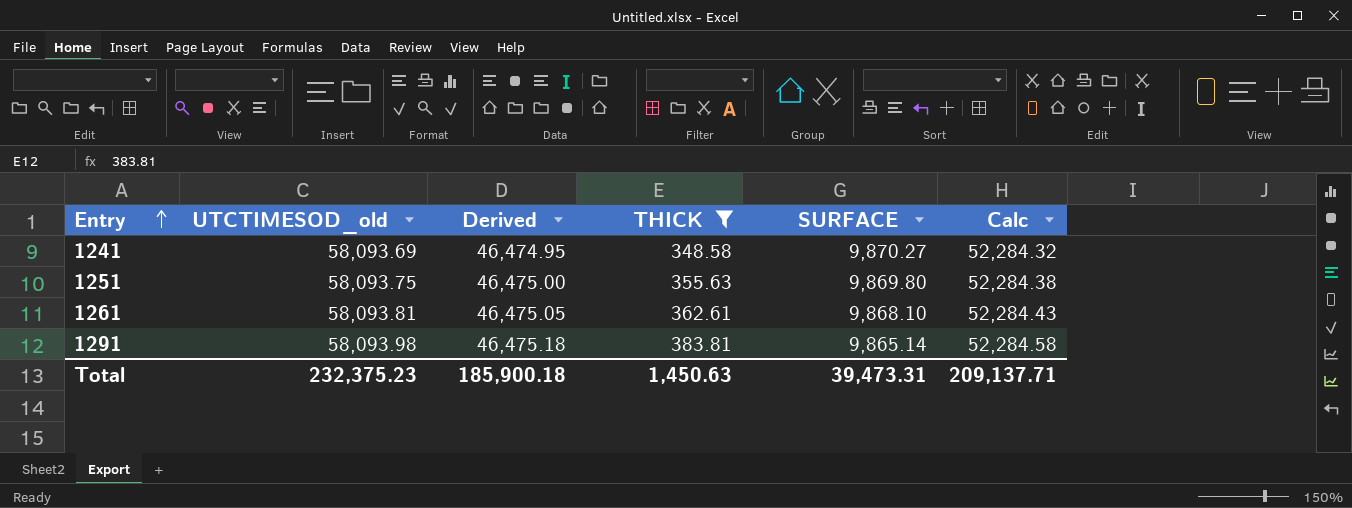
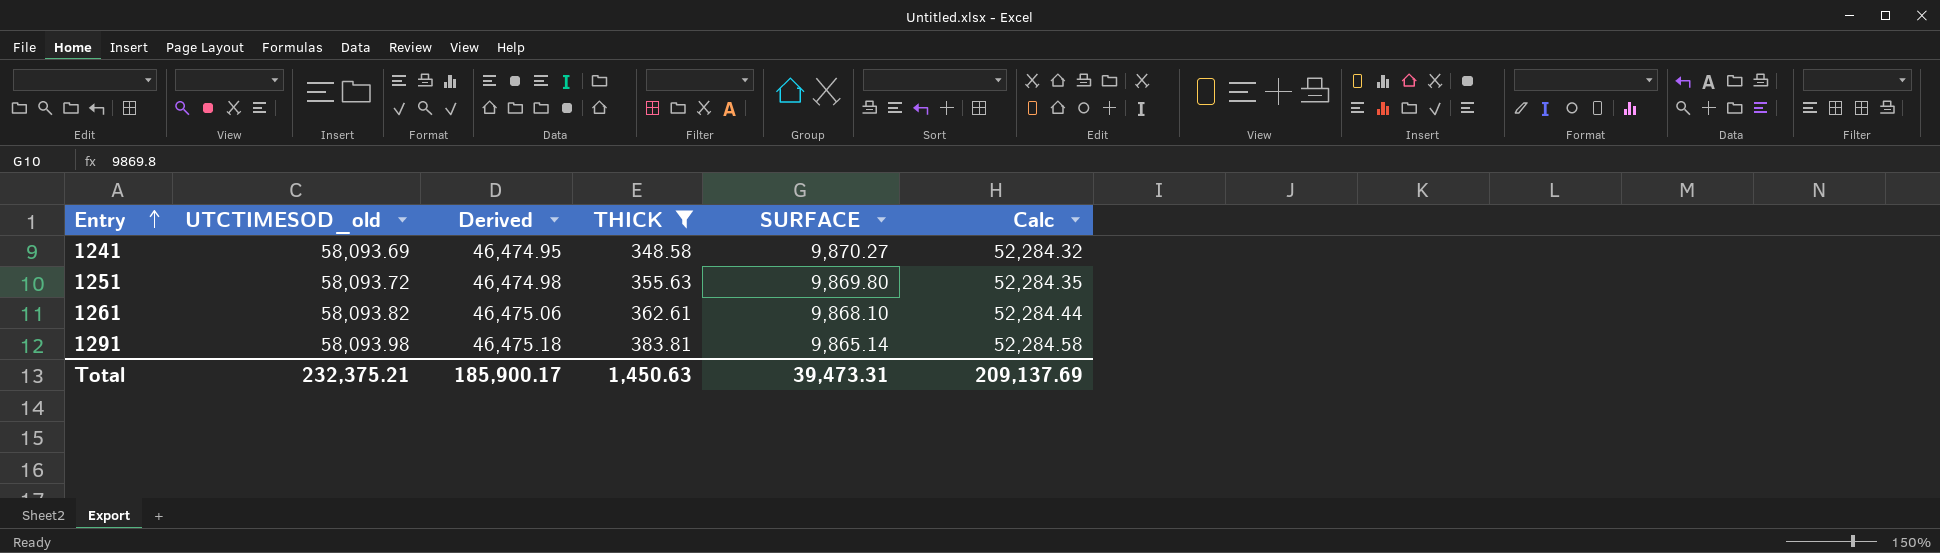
1251 | UTCTIMESOD_old: 58,093.75 -> 58,093.72
1251 | Derived: 46,475.00 -> 46,474.98
1251 | Calc: 52,284.38 -> 52,284.35
1261 | UTCTIMESOD_old: 58,093.81 -> 58,093.82
1261 | Derived: 46,475.05 -> 46,475.06
1261 | Calc: 52,284.43 -> 52,284.44
Total | UTCTIMESOD_old: 232,375.23 -> 232,375.21
Total | Derived: 185,900.18 -> 185,900.17
Total | Calc: 209,137.71 -> 209,137.69

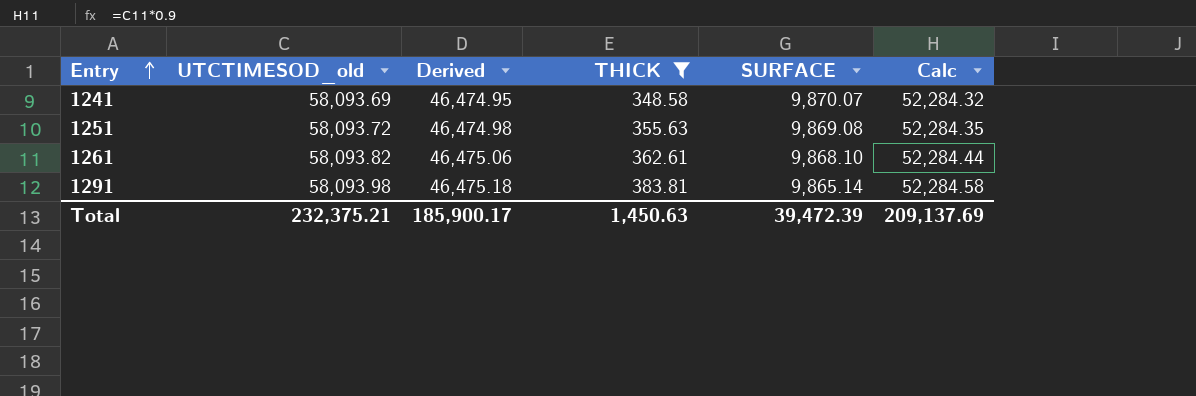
1241 | SURFACE: 9,870.27 -> 9,870.07
1251 | SURFACE: 9,869.80 -> 9,869.08
Total | SURFACE: 39,473.31 -> 39,472.39

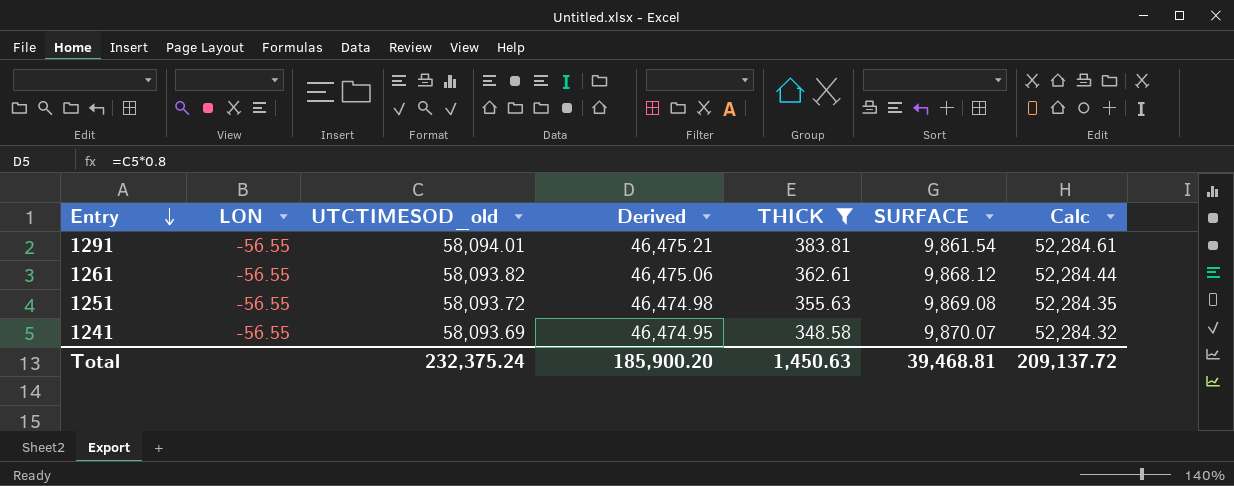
row order: Entry ascending -> Entry descending
column LON | position: none -> 2
1291 | UTCTIMESOD_old: 58,093.98 -> 58,094.01
1291 | Derived: 46,475.18 -> 46,475.21
1291 | SURFACE: 9,865.14 -> 9,861.54
1291 | Calc: 52,284.58 -> 52,284.61
1261 | SURFACE: 9,868.10 -> 9,868.12
Total | UTCTIMESOD_old: 232,375.21 -> 232,375.24
Total | Derived: 185,900.17 -> 185,900.20
Total | SURFACE: 39,472.39 -> 39,468.81
Total | Calc: 209,137.69 -> 209,137.72

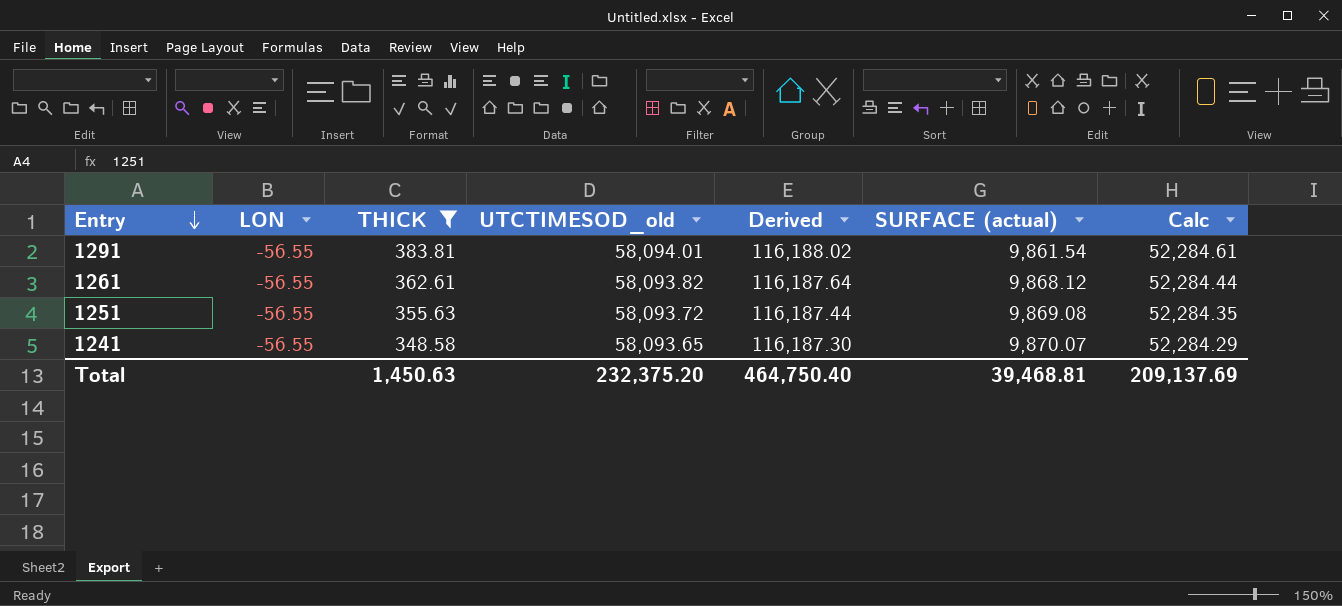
column THICK | position: 5 -> 3
column Derived | formula: [UTCTIMESOD_old] * 0.8 -> [UTCTIMESOD_old] * 2
column name: SURFACE -> SURFACE (actual)
1241 | UTCTIMESOD_old: 58,093.69 -> 58,093.65
1241 | Calc: 52,284.32 -> 52,284.29
Total | UTCTIMESOD_old: 232,375.24 -> 232,375.20
Total | Derived: 185,900.20 -> 464,750.40
Total | Calc: 209,137.72 -> 209,137.69

